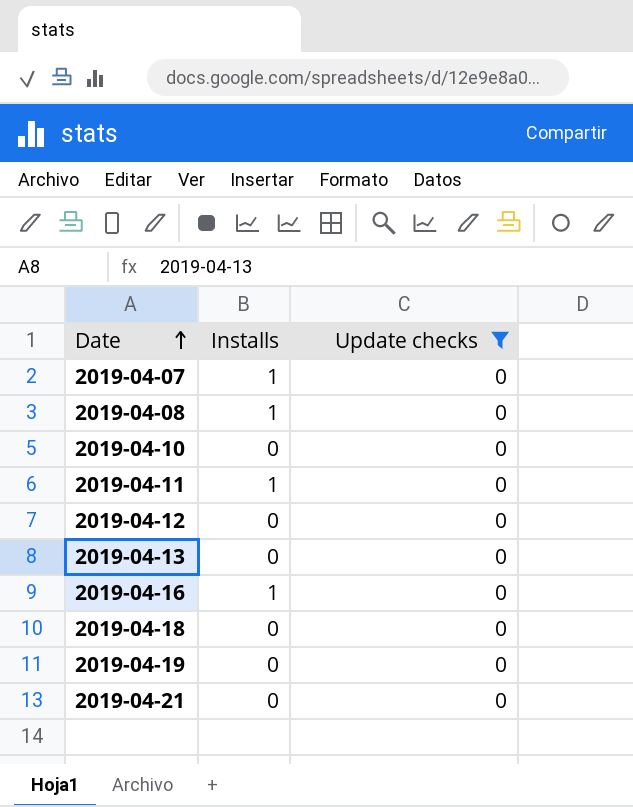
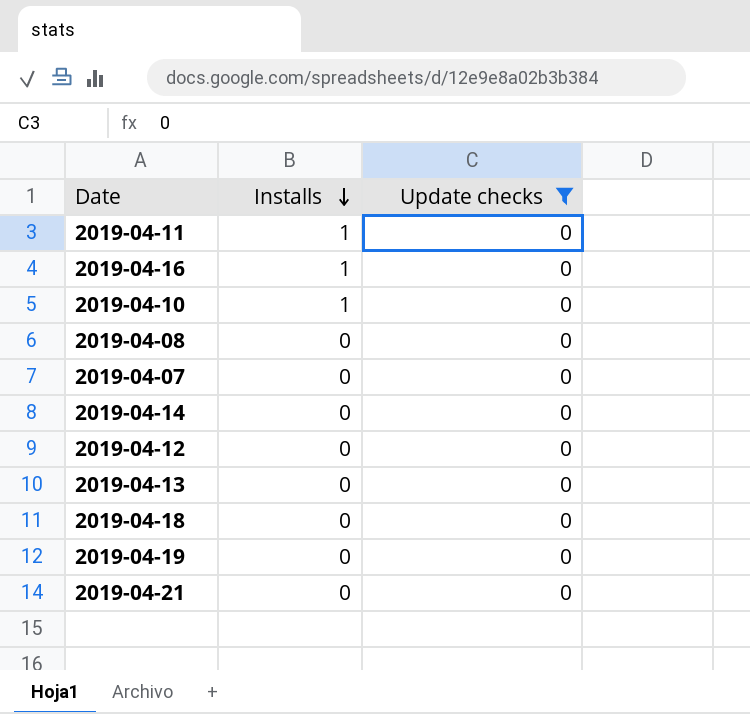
row order: Date ascending -> Installs descending
2019-04-10 | Installs: 0 -> 1
2019-04-08 | Installs: 1 -> 0
2019-04-07 | Installs: 1 -> 0
row 2019-04-14: none -> 0 | 0

